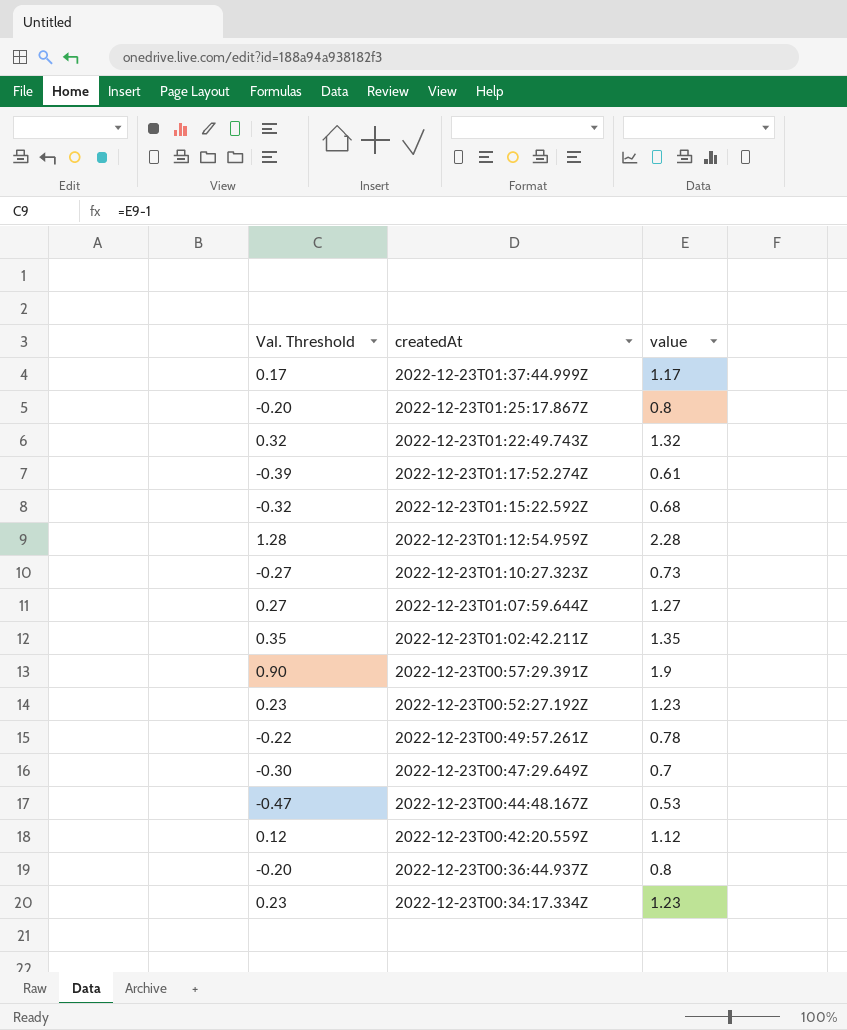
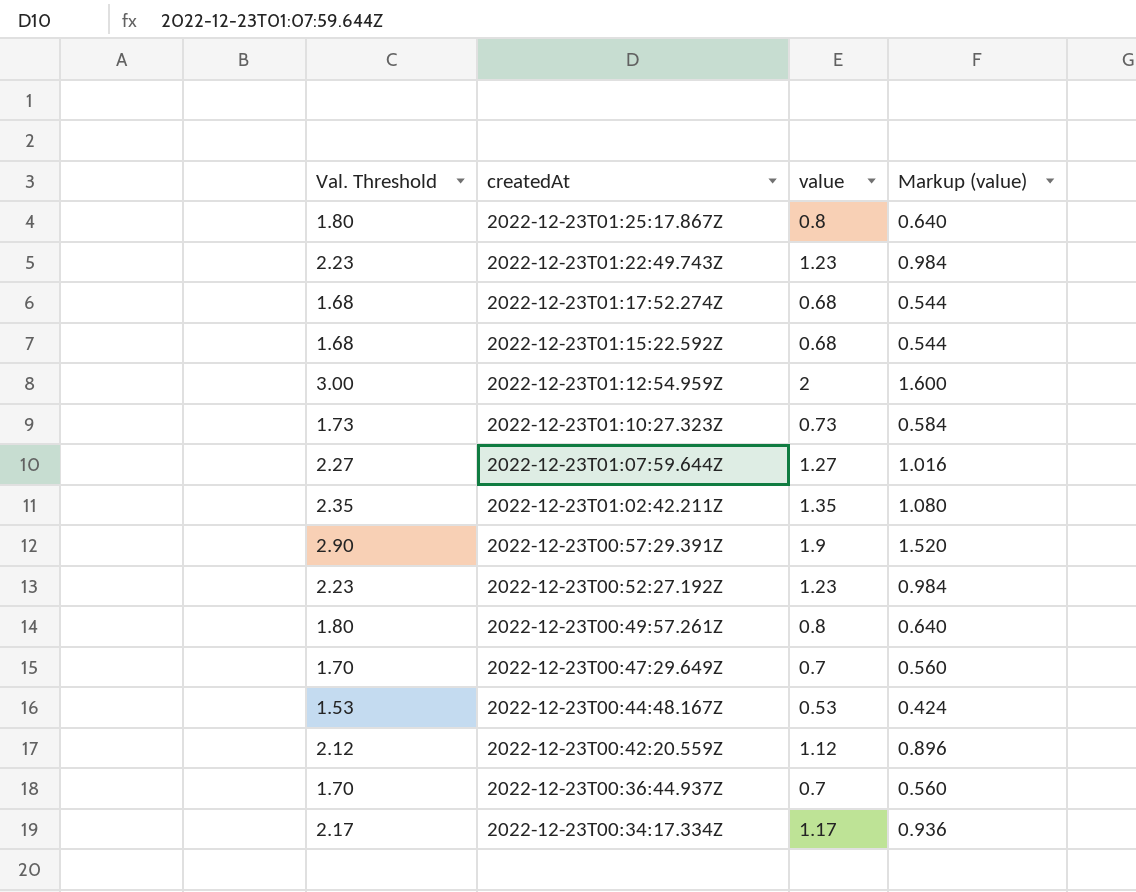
column Val. Threshold | formula: [value] - 1 -> [value] + 1
column Markup (value) | formula: none -> [value] * 0.8
row 2022-12-23T01:37:44.999Z: 0.17 | 1.17 -> none
2022-12-23T01:22:49.743Z | value: 1.32 -> 1.23
2022-12-23T01:17:52.274Z | value: 0.61 -> 0.68
2022-12-23T01:12:54.959Z | value: 2.28 -> 2
2022-12-23T00:49:57.261Z | value: 0.78 -> 0.8
2022-12-23T00:36:44.937Z | value: 0.8 -> 0.7
2022-12-23T00:34:17.334Z | value: 1.23 -> 1.17

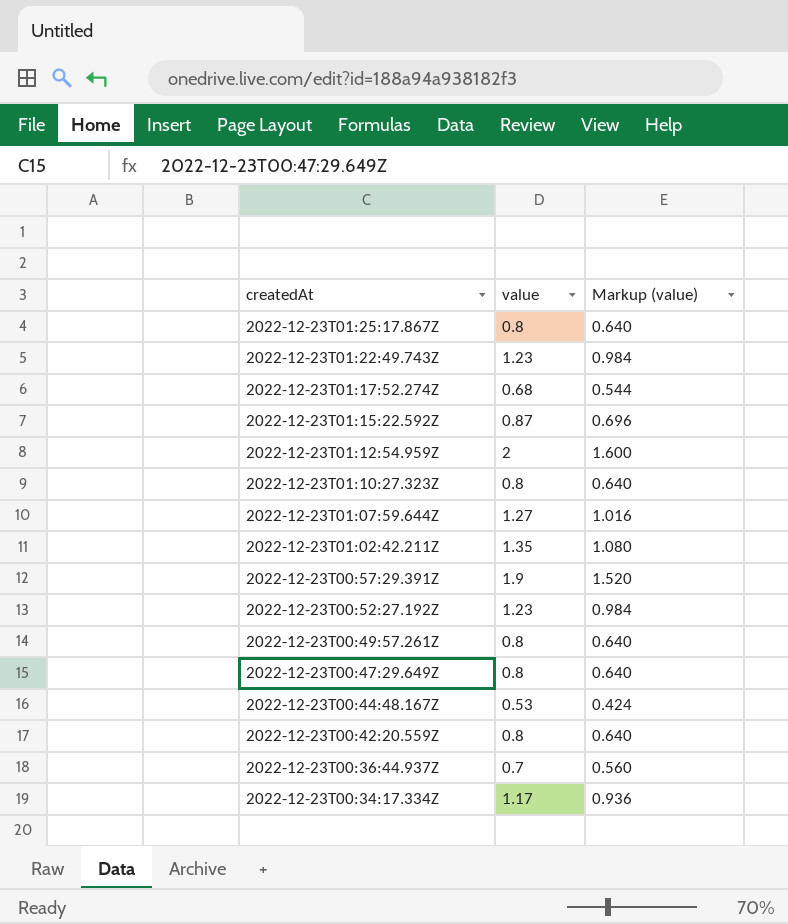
column Val. Threshold | formula: [value] + 1 -> none
2022-12-23T01:15:22.592Z | value: 0.68 -> 0.87
2022-12-23T01:15:22.592Z | Markup (value): 0.544 -> 0.696
2022-12-23T01:10:27.323Z | value: 0.73 -> 0.8
2022-12-23T01:10:27.323Z | Markup (value): 0.584 -> 0.640
2022-12-23T00:47:29.649Z | value: 0.7 -> 0.8
2022-12-23T00:47:29.649Z | Markup (value): 0.560 -> 0.640
2022-12-23T00:42:20.559Z | value: 1.12 -> 0.8
2022-12-23T00:42:20.559Z | Markup (value): 0.896 -> 0.640

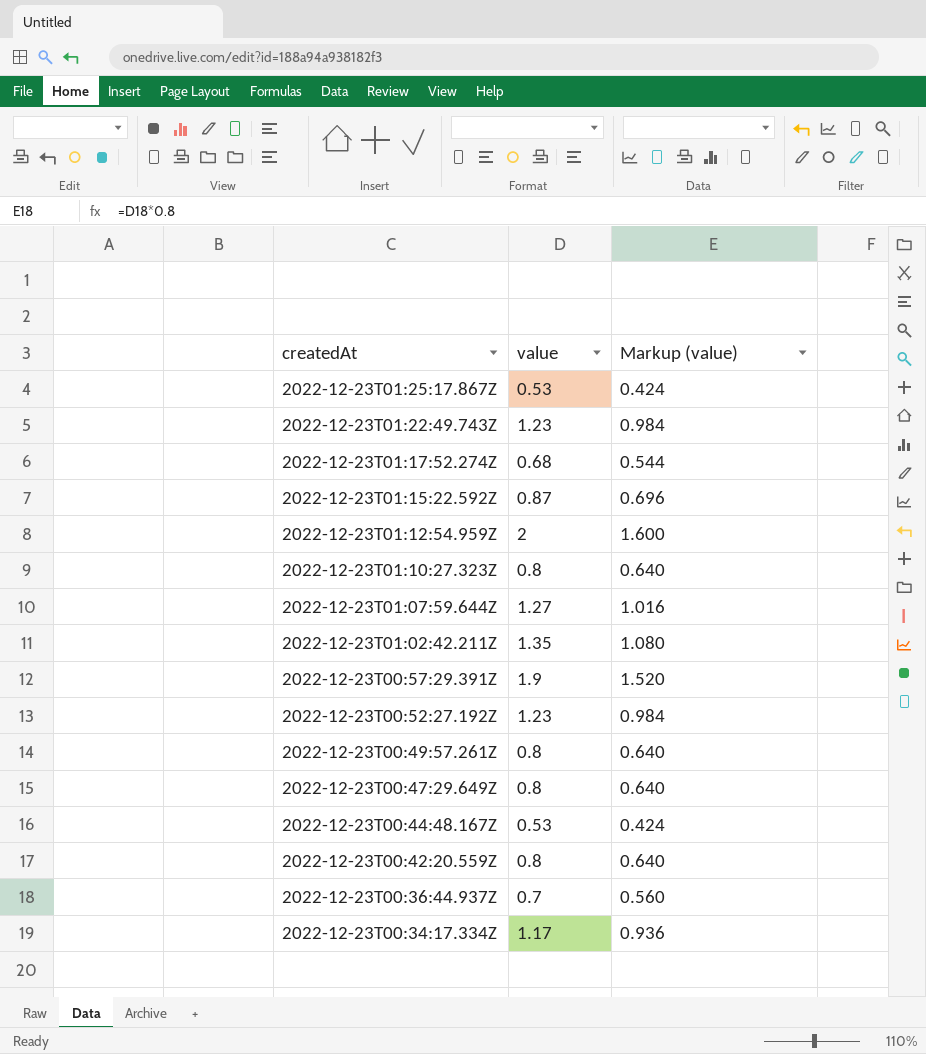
2022-12-23T01:25:17.867Z | value: 0.8 -> 0.53
2022-12-23T01:25:17.867Z | Markup (value): 0.640 -> 0.424

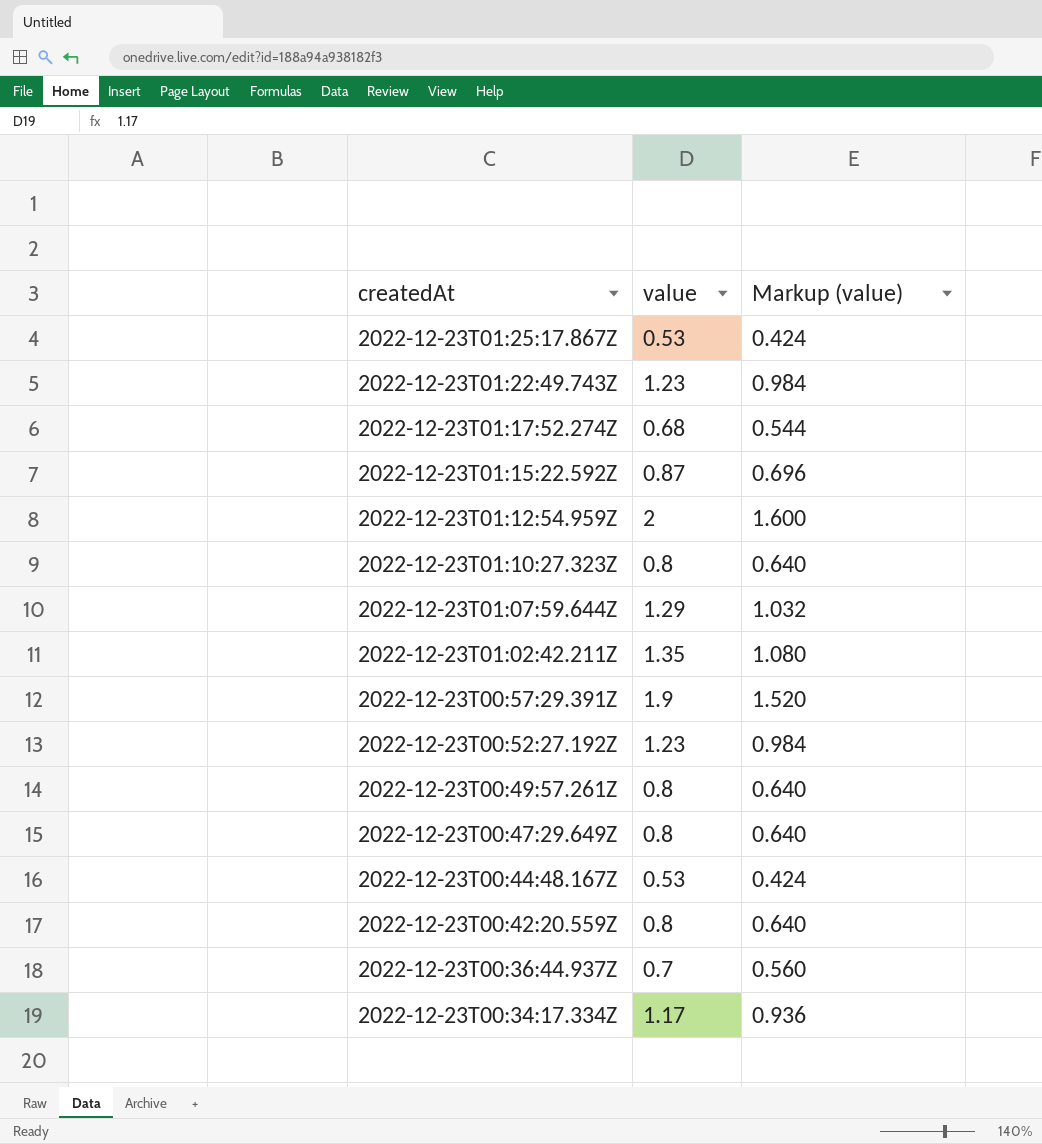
2022-12-23T01:07:59.644Z | value: 1.27 -> 1.29
2022-12-23T01:07:59.644Z | Markup (value): 1.016 -> 1.032

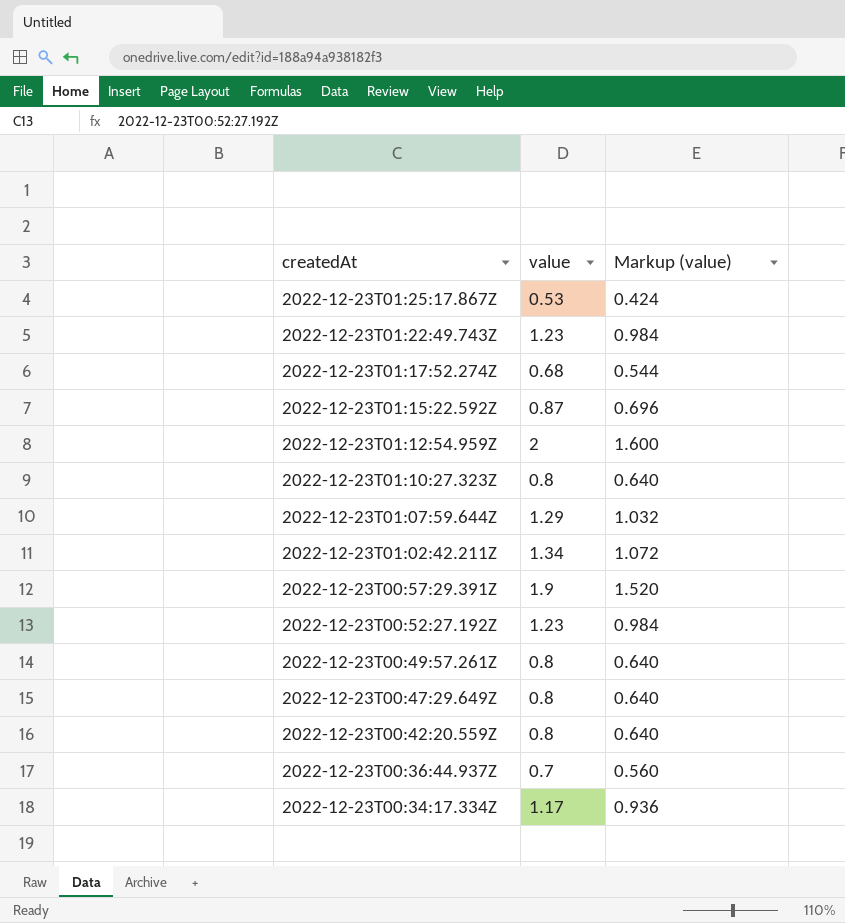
row 2022-12-23T00:44:48.167Z: 0.53 | 0.424 -> none
2022-12-23T01:02:42.211Z | value: 1.35 -> 1.34
2022-12-23T01:02:42.211Z | Markup (value): 1.080 -> 1.072

